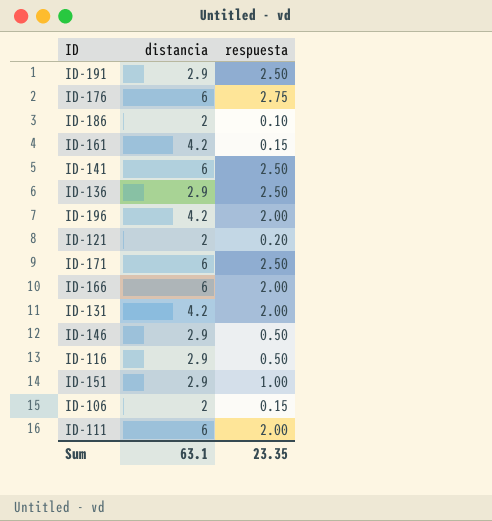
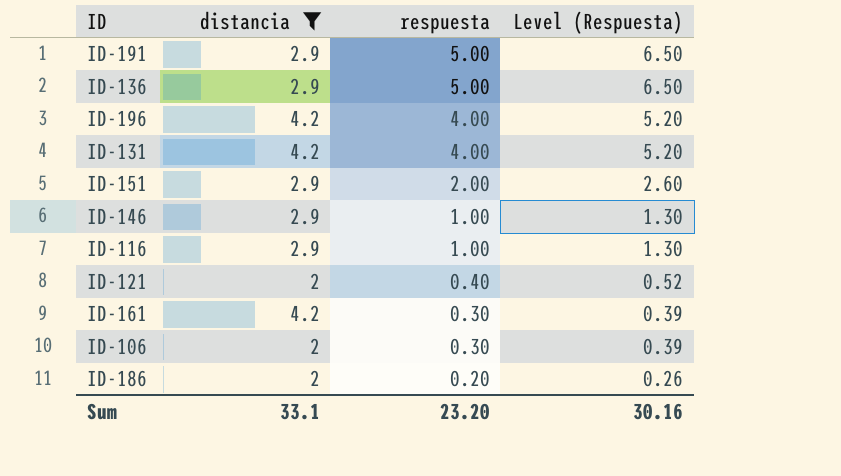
filter: none -> distancia != 6
row order: none -> respuesta descending
column Level (Respuesta) | formula: none -> [respuesta] * 1.3
ID-191 | respuesta: 2.50 -> 5.00
ID-136 | respuesta: 2.50 -> 5.00
ID-196 | respuesta: 2.00 -> 4.00
ID-131 | respuesta: 2.00 -> 4.00
ID-151 | respuesta: 1.00 -> 2.00
ID-146 | respuesta: 0.50 -> 1.00
ID-116 | respuesta: 0.50 -> 1.00
ID-121 | respuesta: 0.20 -> 0.40
ID-161 | respuesta: 0.15 -> 0.30
ID-106 | respuesta: 0.15 -> 0.30
ID-186 | respuesta: 0.10 -> 0.20
Sum | distancia: 63.1 -> 33.1
Sum | respuesta: 23.35 -> 23.20

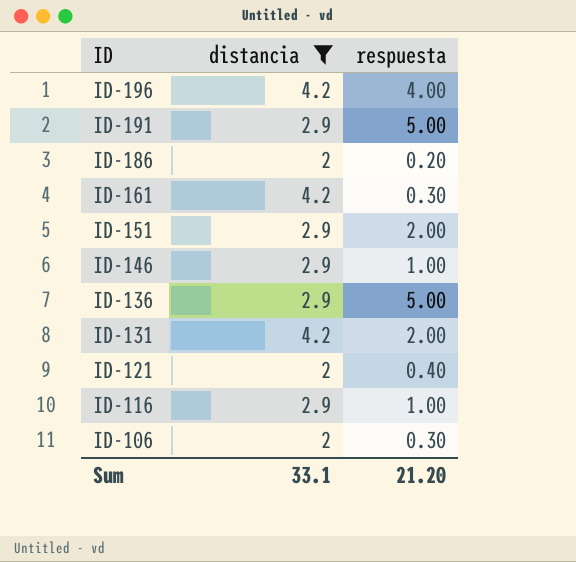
row order: respuesta descending -> ID descending
column Level (Respuesta) | formula: [respuesta] * 1.3 -> none
ID-131 | respuesta: 4.00 -> 2.00
Sum | respuesta: 23.20 -> 21.20

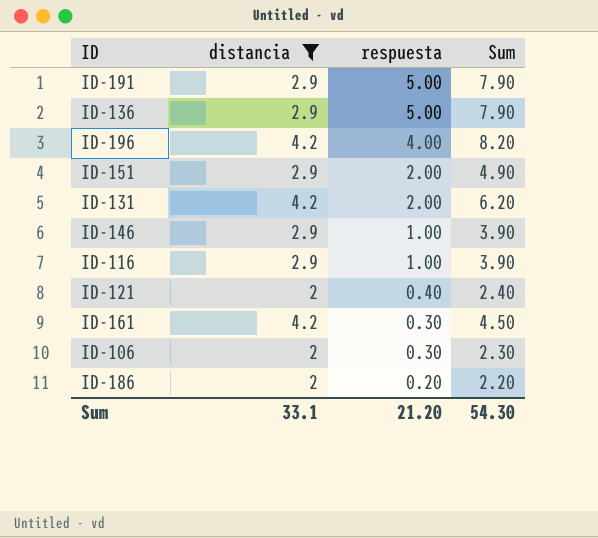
row order: ID descending -> respuesta descending
column Sum | formula: none -> [distancia] + [respuesta]

